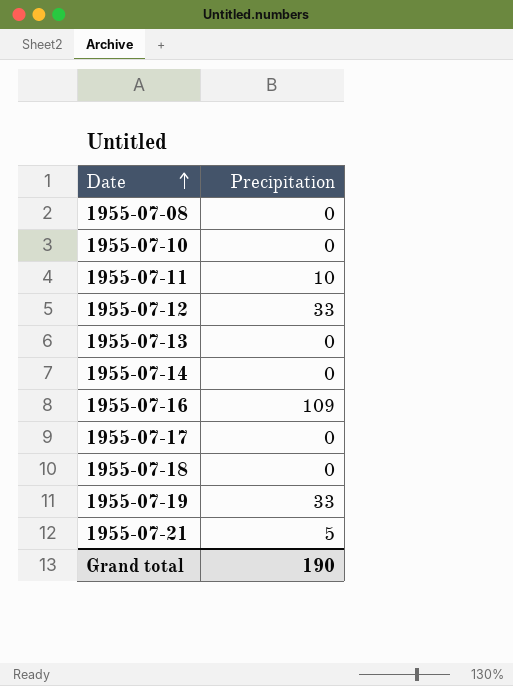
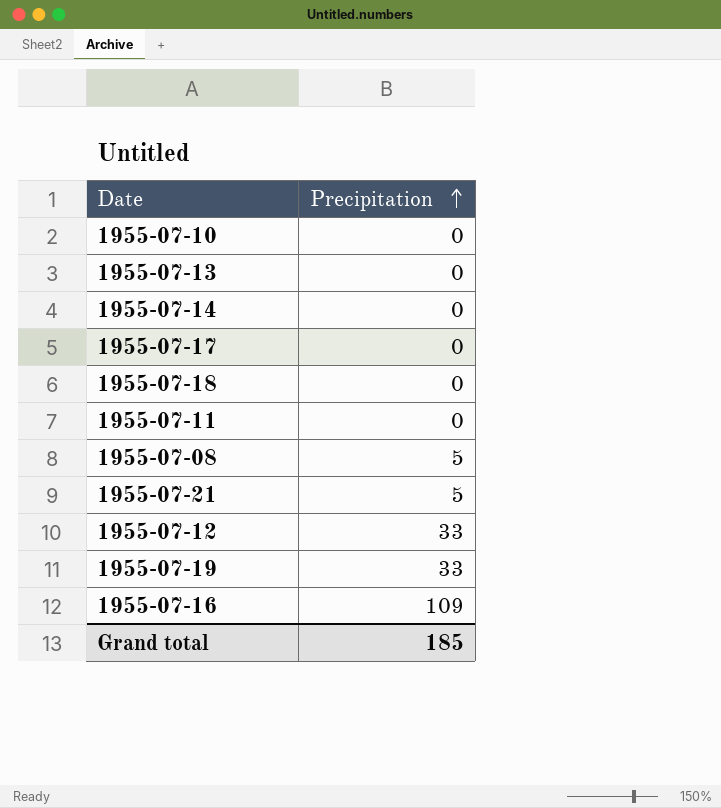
row order: Date ascending -> Precipitation ascending
1955-07-11 | Precipitation: 10 -> 0
1955-07-08 | Precipitation: 0 -> 5
Grand total | Precipitation: 190 -> 185

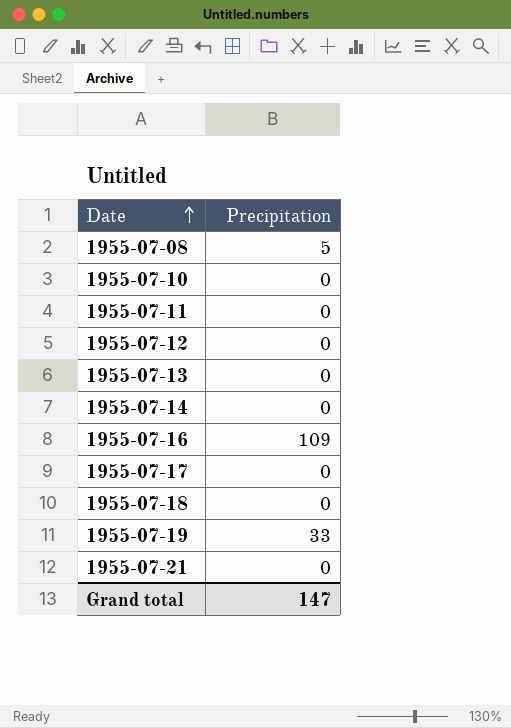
row order: Precipitation ascending -> Date ascending
1955-07-12 | Precipitation: 33 -> 0
1955-07-21 | Precipitation: 5 -> 0
Grand total | Precipitation: 185 -> 147

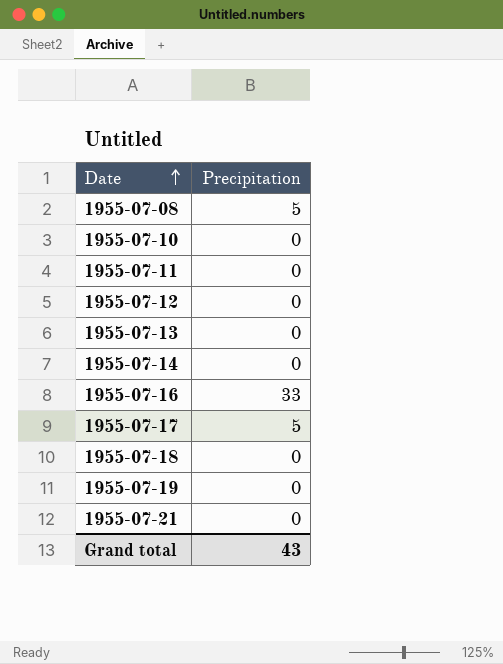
1955-07-16 | Precipitation: 109 -> 33
1955-07-17 | Precipitation: 0 -> 5
1955-07-19 | Precipitation: 33 -> 0
Grand total | Precipitation: 147 -> 43

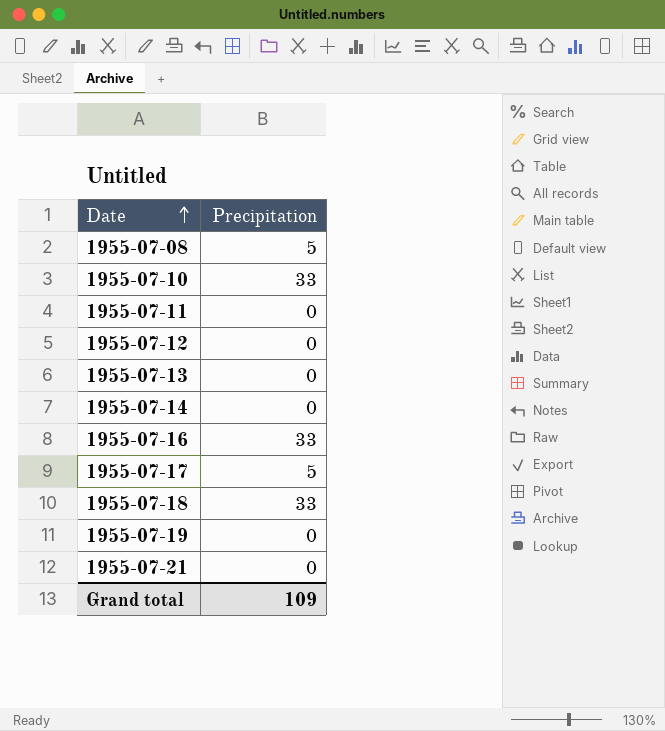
1955-07-10 | Precipitation: 0 -> 33
1955-07-18 | Precipitation: 0 -> 33
Grand total | Precipitation: 43 -> 109

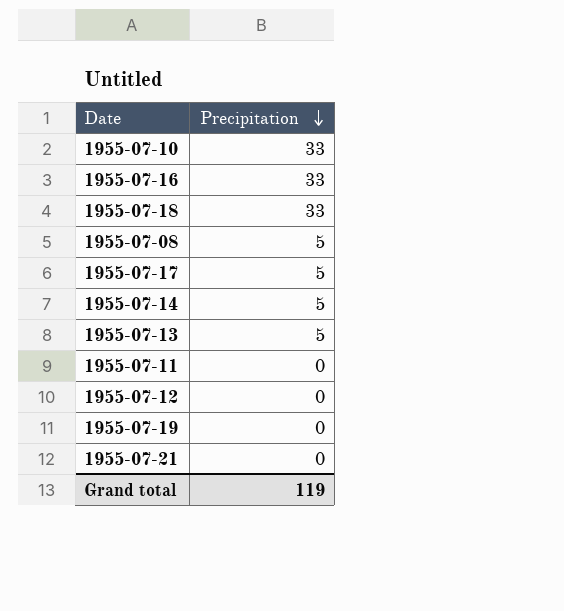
row order: Date ascending -> Precipitation descending
1955-07-14 | Precipitation: 0 -> 5
1955-07-13 | Precipitation: 0 -> 5
Grand total | Precipitation: 109 -> 119

